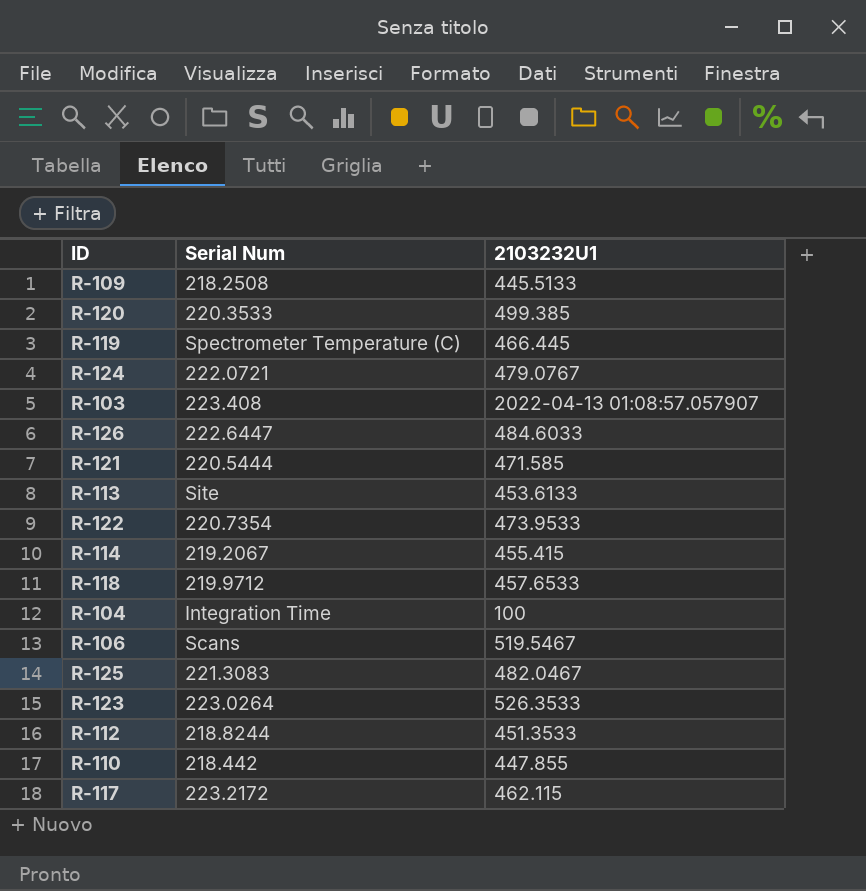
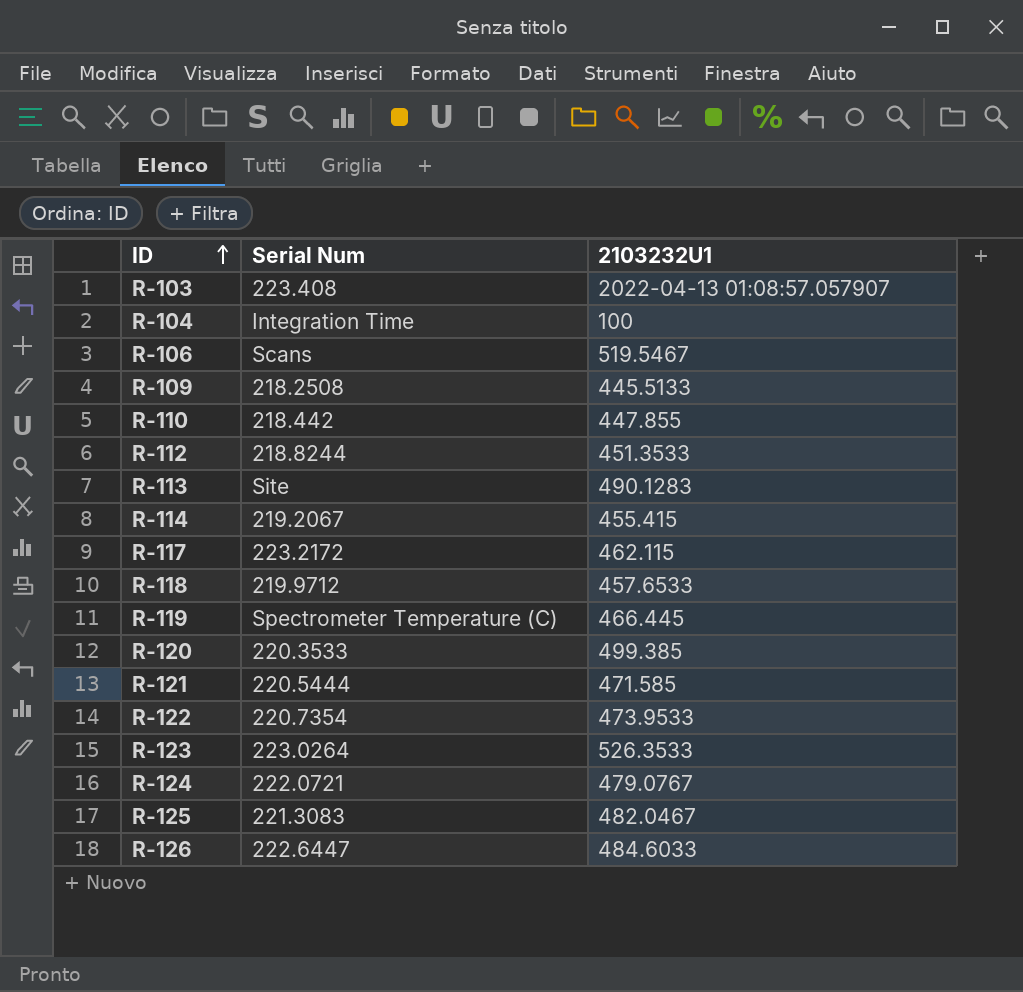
row order: none -> ID ascending
R-113 | 2103232U1: 453.6133 -> 490.1283

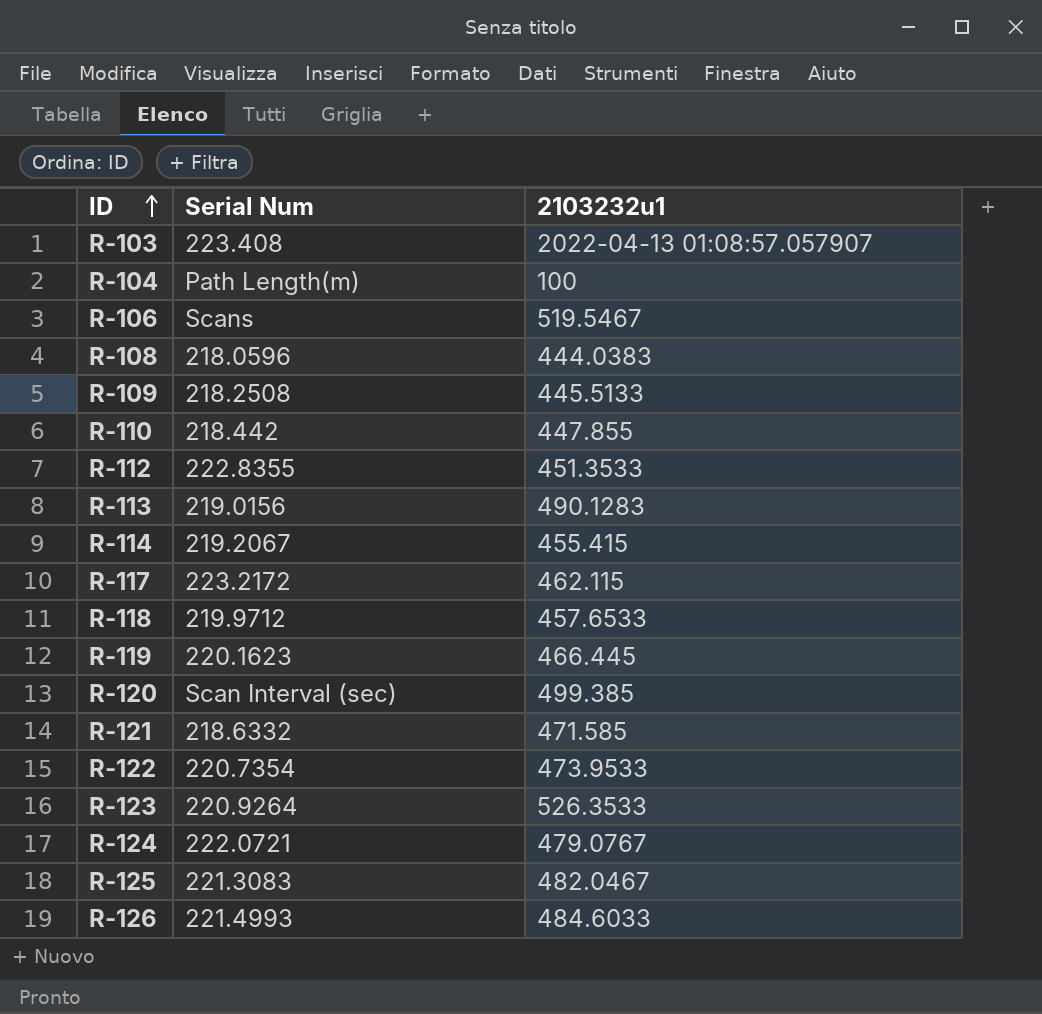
column name: 2103232U1 -> 2103232u1
R-104 | Serial Num: Integration Time -> Path Length(m)
row R-108: none -> 218.0596 | 444.0383
R-112 | Serial Num: 218.8244 -> 222.8355
R-113 | Serial Num: Site -> 219.0156
R-119 | Serial Num: Spectrometer Temperature (C) -> 220.1623
R-120 | Serial Num: 220.3533 -> Scan Interval (sec)
R-121 | Serial Num: 220.5444 -> 218.6332
R-123 | Serial Num: 223.0264 -> 220.9264
R-126 | Serial Num: 222.6447 -> 221.4993

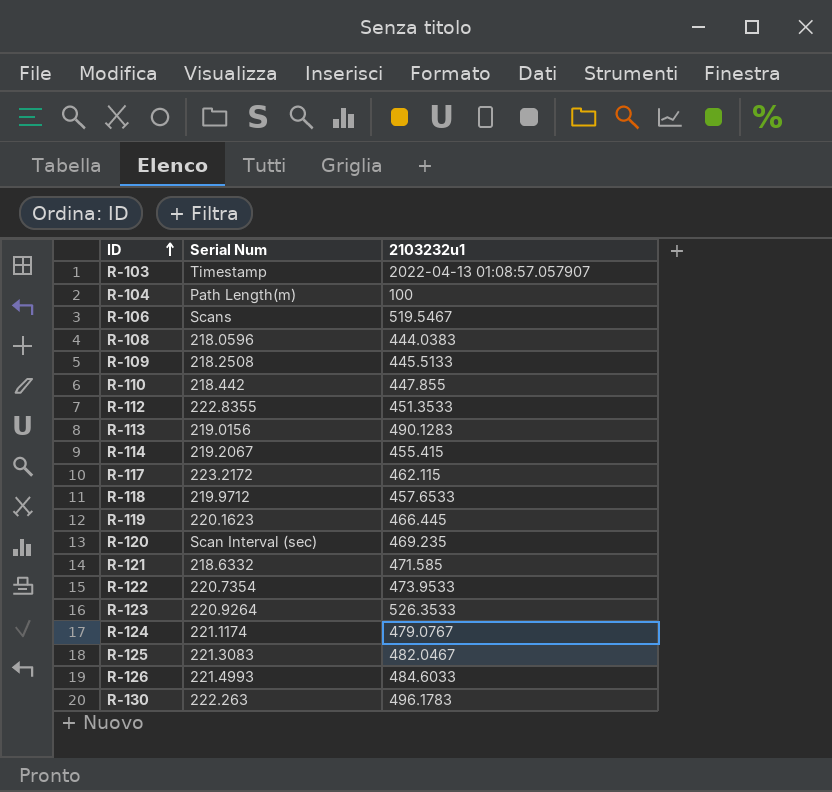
R-103 | Serial Num: 223.408 -> Timestamp
R-120 | 2103232u1: 499.385 -> 469.235
R-124 | Serial Num: 222.0721 -> 221.1174
row R-130: none -> 222.263 | 496.1783

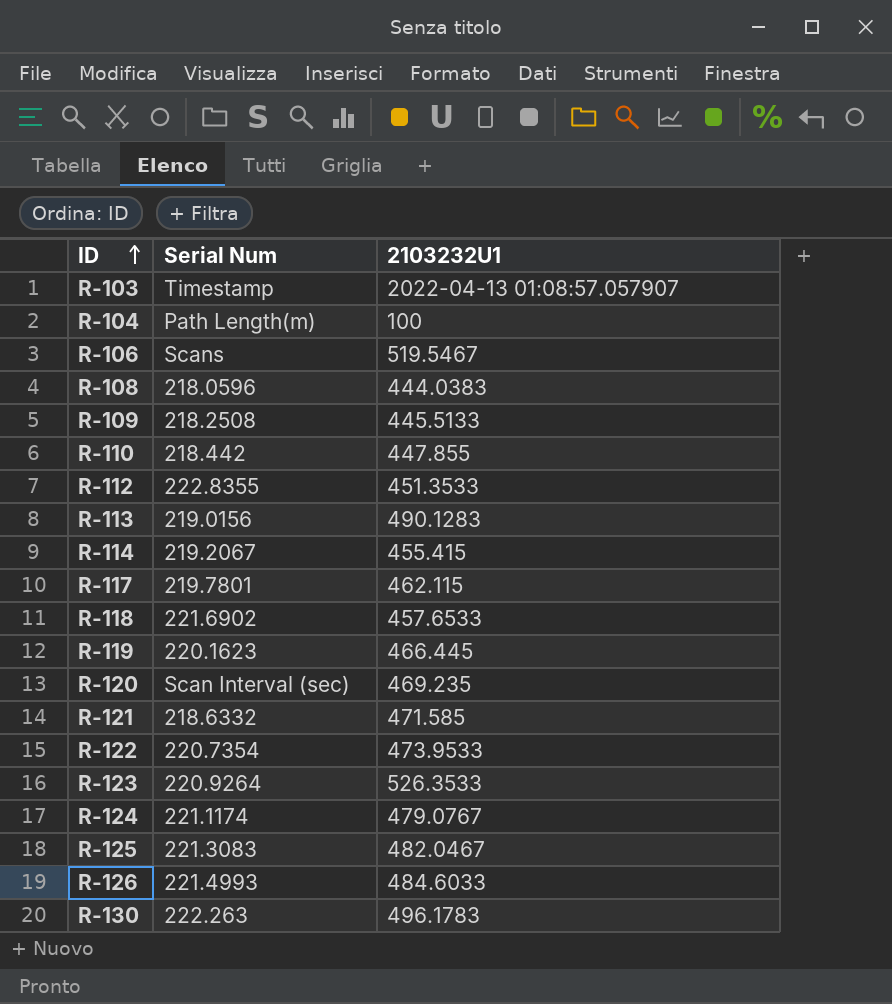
column name: 2103232u1 -> 2103232U1
R-117 | Serial Num: 223.2172 -> 219.7801
R-118 | Serial Num: 219.9712 -> 221.6902

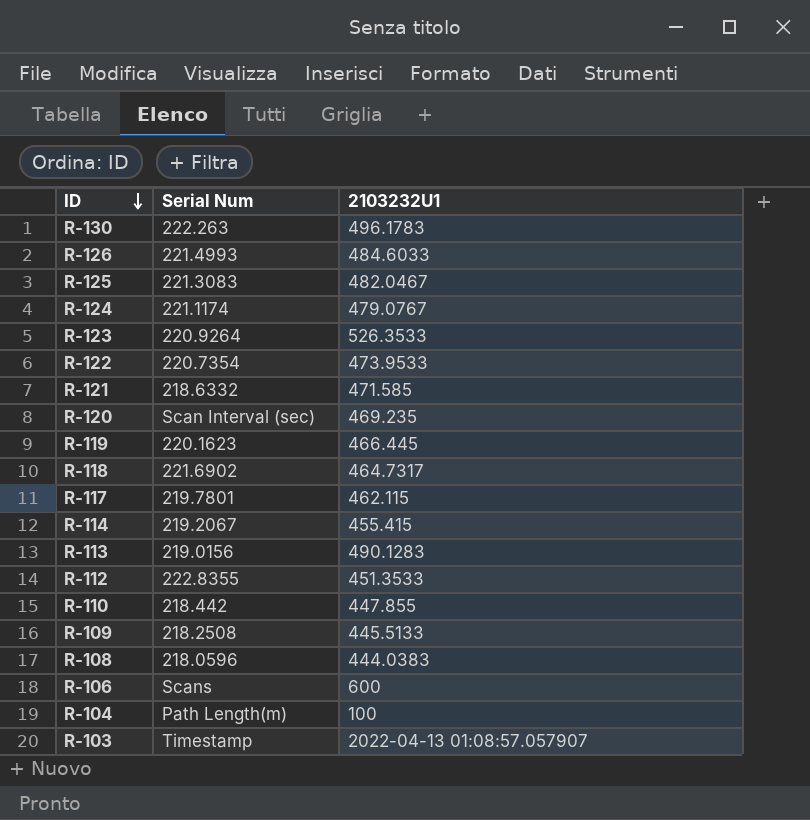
row order: ID ascending -> ID descending
R-118 | 2103232U1: 457.6533 -> 464.7317
R-106 | 2103232U1: 519.5467 -> 600

